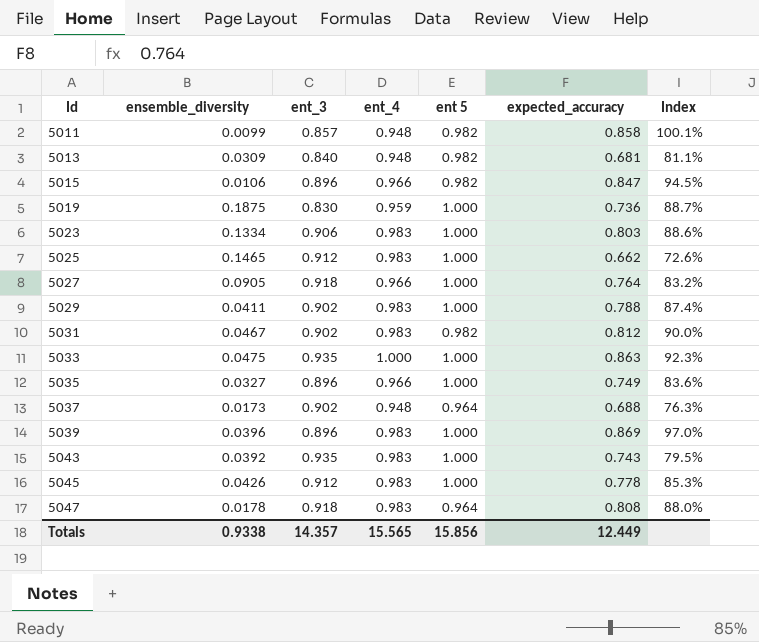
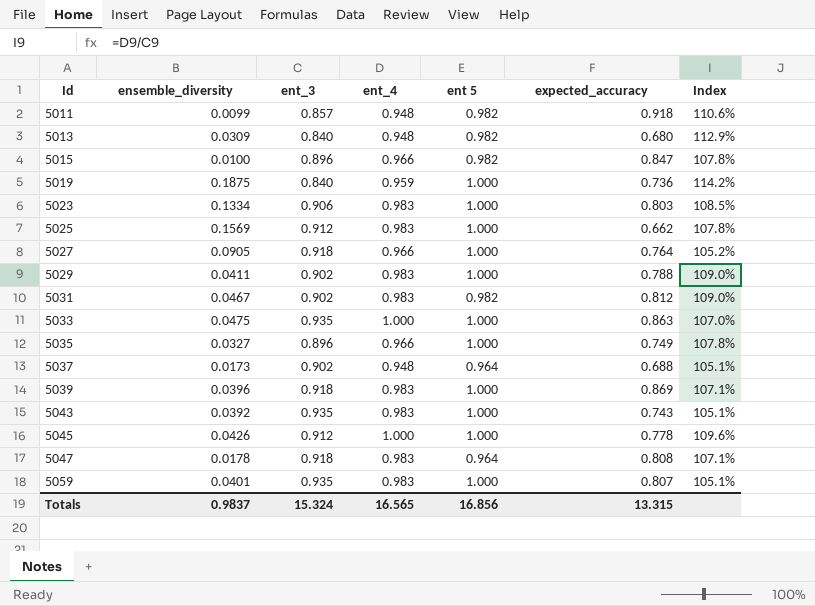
column Index | formula: [expected_accuracy] / [ent_3] -> [ent_4] / [ent_3]
5011 | expected_accuracy: 0.858 -> 0.918
5013 | expected_accuracy: 0.681 -> 0.680
5015 | ensemble_diversity: 0.0106 -> 0.0100
5019 | ent_3: 0.830 -> 0.840
5025 | ensemble_diversity: 0.1465 -> 0.1569
5039 | ent_3: 0.896 -> 0.918
5045 | ent_4: 0.983 -> 1.000
row 5059: none -> 0.0401 | 0.935 | 0.983 | 1.000 | 0.807 | 105.1%
Totals | ensemble_diversity: 0.9338 -> 0.9837
Totals | ent_3: 14.357 -> 15.324
Totals | ent_4: 15.565 -> 16.565
Totals | ent 5: 15.856 -> 16.856
Totals | expected_accuracy: 12.449 -> 13.315

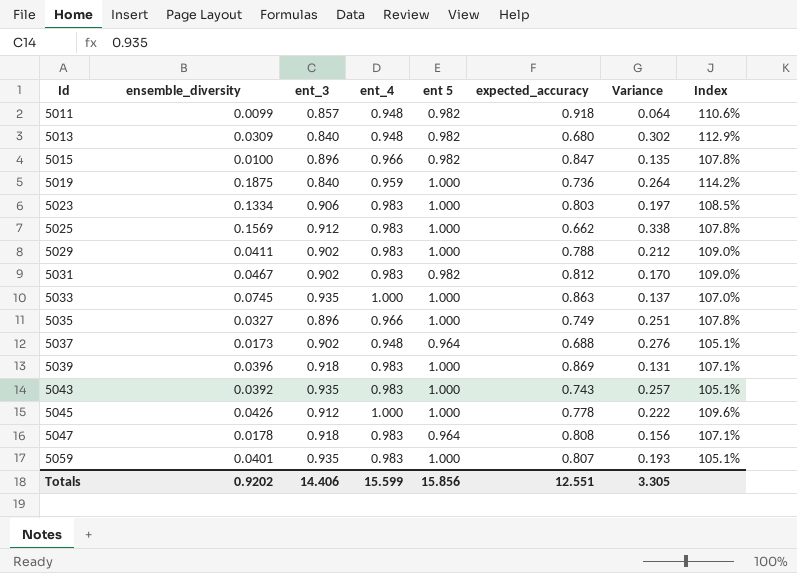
column Variance | formula: none -> [ent 5] - [expected_accuracy]
row 5027: 0.0905 | 0.918 | 0.966 | 1.000 | 0.764 | 105.2% -> none
5033 | ensemble_diversity: 0.0475 -> 0.0745
Totals | ensemble_diversity: 0.9837 -> 0.9202
Totals | ent_3: 15.324 -> 14.406
Totals | ent_4: 16.565 -> 15.599
Totals | ent 5: 16.856 -> 15.856
Totals | expected_accuracy: 13.315 -> 12.551

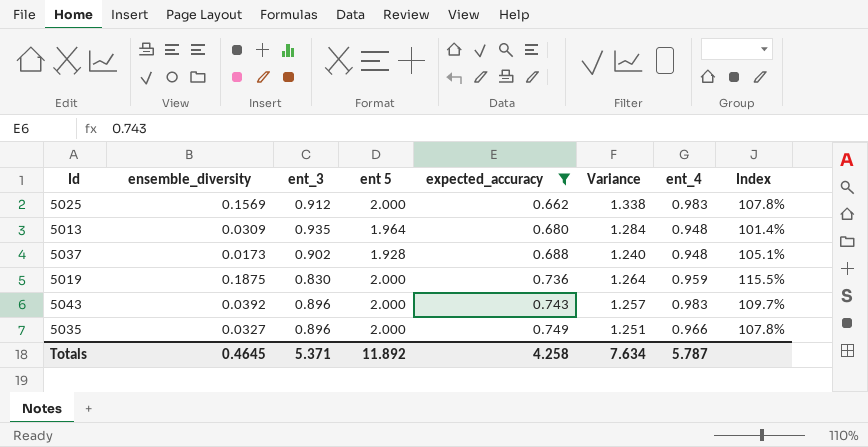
filter: none -> expected_accuracy <= 0.749
row order: Id ascending -> expected_accuracy ascending
column ent_4 | position: 4 -> 7
5025 | ent 5: 1.000 -> 2.000
5025 | Variance: 0.338 -> 1.338
5013 | ent_3: 0.840 -> 0.935
5013 | ent 5: 0.982 -> 1.964
5013 | Variance: 0.302 -> 1.284
5013 | Index: 112.9% -> 101.4%
5037 | ent 5: 0.964 -> 1.928
5037 | Variance: 0.276 -> 1.240
5019 | ent_3: 0.840 -> 0.830
5019 | ent 5: 1.000 -> 2.000
5019 | Variance: 0.264 -> 1.264
5019 | Index: 114.2% -> 115.5%
5043 | ent_3: 0.935 -> 0.896
5043 | ent 5: 1.000 -> 2.000
5043 | Variance: 0.257 -> 1.257
5043 | Index: 105.1% -> 109.7%
5035 | ent 5: 1.000 -> 2.000
5035 | Variance: 0.251 -> 1.251
Totals | ensemble_diversity: 0.9202 -> 0.4645
Totals | ent_3: 14.406 -> 5.371
Totals | ent 5: 15.856 -> 11.892
Totals | expected_accuracy: 12.551 -> 4.258
Totals | Variance: 3.305 -> 7.634
Totals | ent_4: 15.599 -> 5.787

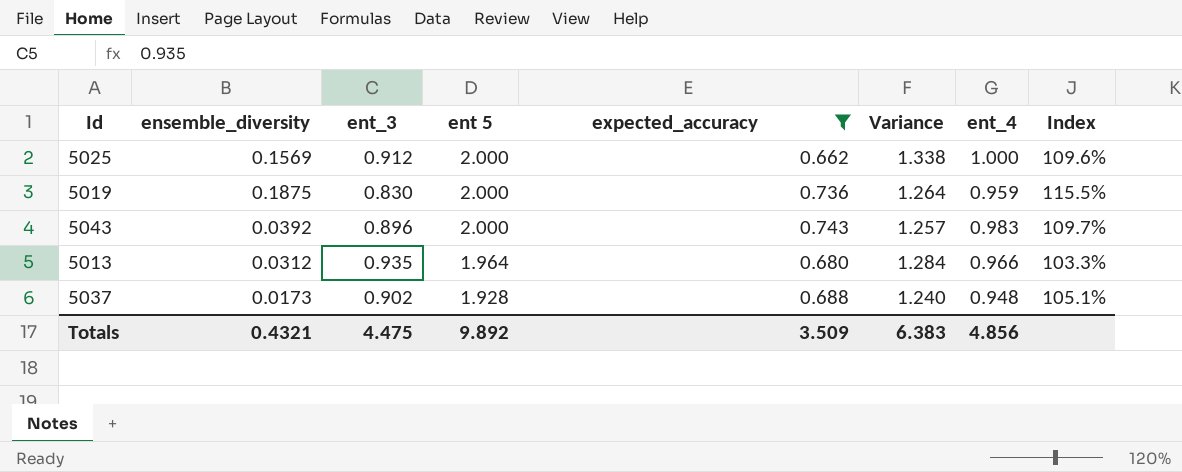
row order: expected_accuracy ascending -> ent 5 descending
row 5035: 0.0327 | 0.896 | 2.000 | 0.749 | 1.251 | 0.966 | 107.8% -> none
5025 | ent_4: 0.983 -> 1.000
5025 | Index: 107.8% -> 109.6%
5013 | ensemble_diversity: 0.0309 -> 0.0312
5013 | ent_4: 0.948 -> 0.966
5013 | Index: 101.4% -> 103.3%
Totals | ensemble_diversity: 0.4645 -> 0.4321
Totals | ent_3: 5.371 -> 4.475
Totals | ent 5: 11.892 -> 9.892
Totals | expected_accuracy: 4.258 -> 3.509
Totals | Variance: 7.634 -> 6.383
Totals | ent_4: 5.787 -> 4.856

